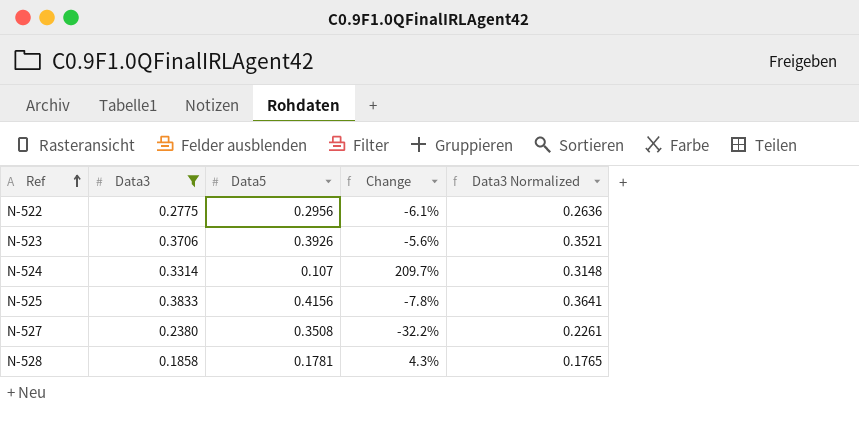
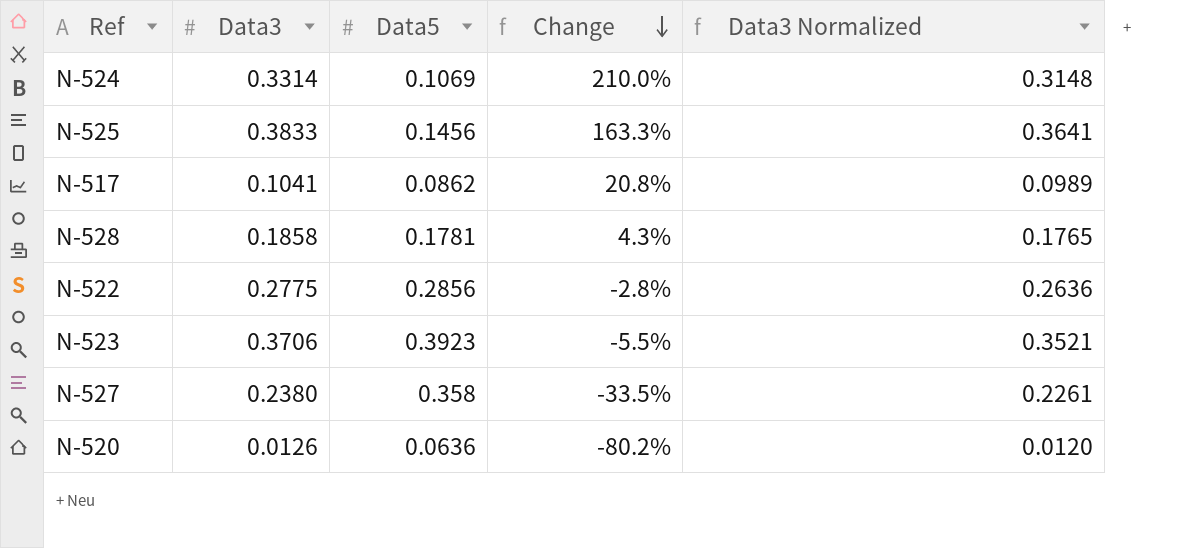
filter: Data3 >= 0.1858 -> none
row order: Ref ascending -> Change descending
N-524 | Data5: 0.107 -> 0.1069
N-524 | Change: 209.7% -> 210.0%
N-525 | Data5: 0.4156 -> 0.1456
N-525 | Change: -7.8% -> 163.3%
N-522 | Data5: 0.2956 -> 0.2856
N-522 | Change: -6.1% -> -2.8%
N-523 | Data5: 0.3926 -> 0.3923
N-523 | Change: -5.6% -> -5.5%
N-527 | Data5: 0.3508 -> 0.358
N-527 | Change: -32.2% -> -33.5%

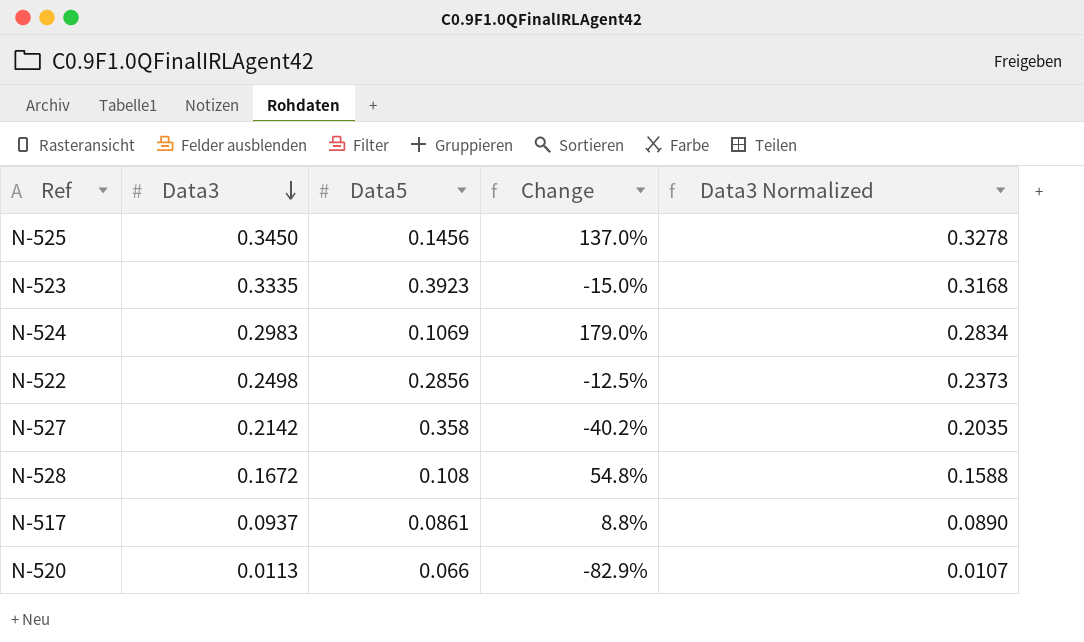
row order: Change descending -> Data3 descending
N-525 | Data3: 0.3833 -> 0.3450
N-525 | Change: 163.3% -> 137.0%
N-525 | Data3 Normalized: 0.3641 -> 0.3278
N-523 | Data3: 0.3706 -> 0.3335
N-523 | Change: -5.5% -> -15.0%
N-523 | Data3 Normalized: 0.3521 -> 0.3168
N-524 | Data3: 0.3314 -> 0.2983
N-524 | Change: 210.0% -> 179.0%
N-524 | Data3 Normalized: 0.3148 -> 0.2834
N-522 | Data3: 0.2775 -> 0.2498
N-522 | Change: -2.8% -> -12.5%
N-522 | Data3 Normalized: 0.2636 -> 0.2373
N-527 | Data3: 0.2380 -> 0.2142
N-527 | Change: -33.5% -> -40.2%
N-527 | Data3 Normalized: 0.2261 -> 0.2035
N-528 | Data3: 0.1858 -> 0.1672
N-528 | Data5: 0.1781 -> 0.108
N-528 | Change: 4.3% -> 54.8%
N-528 | Data3 Normalized: 0.1765 -> 0.1588
N-517 | Data3: 0.1041 -> 0.0937
N-517 | Data5: 0.0862 -> 0.0861
N-517 | Change: 20.8% -> 8.8%
N-517 | Data3 Normalized: 0.0989 -> 0.0890
N-520 | Data3: 0.0126 -> 0.0113
N-520 | Data5: 0.0636 -> 0.066
N-520 | Change: -80.2% -> -82.9%
N-520 | Data3 Normalized: 0.0120 -> 0.0107

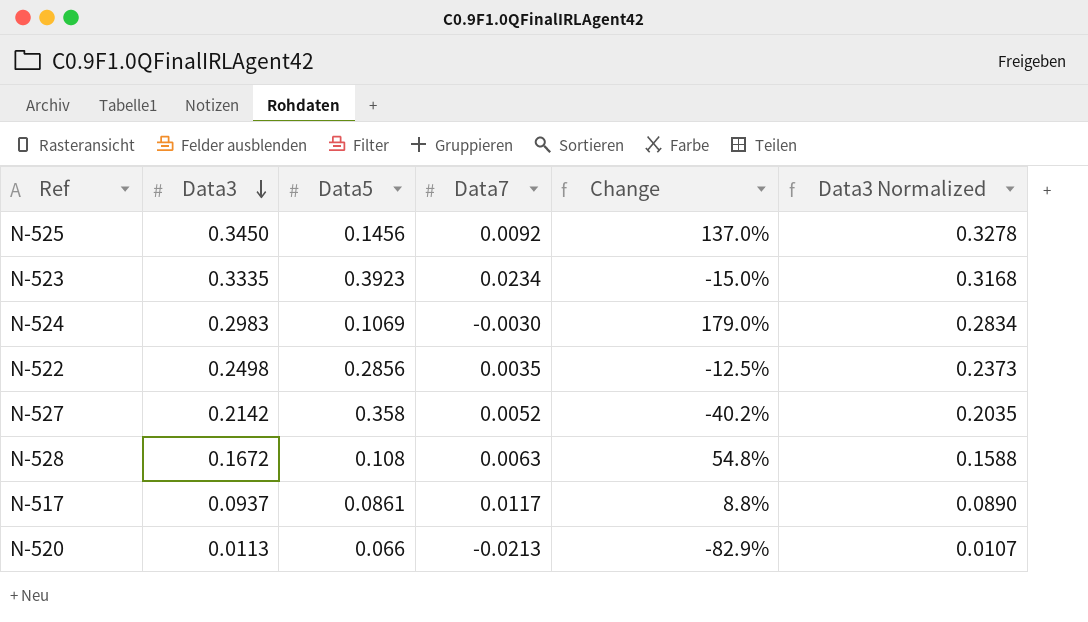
column Data7 | position: none -> 4

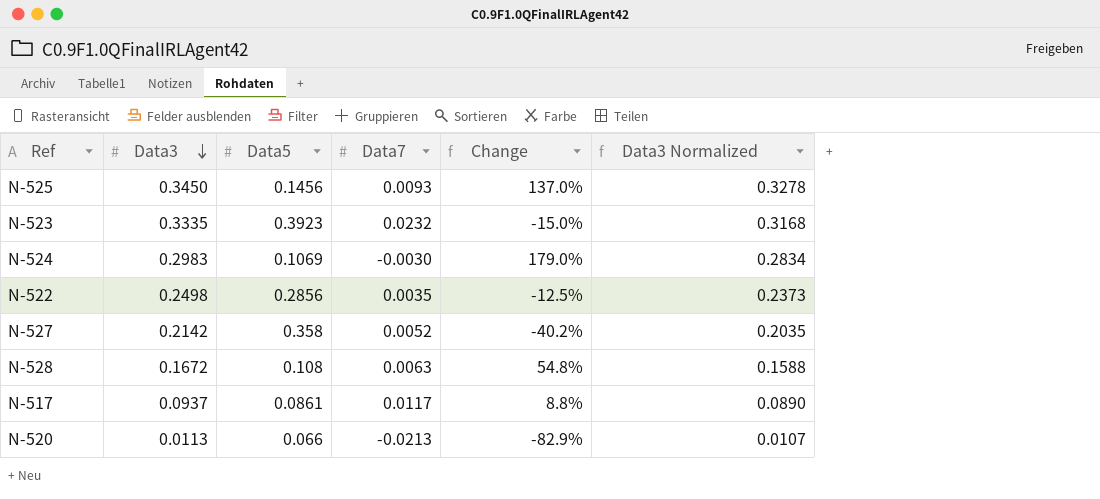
N-525 | Data7: 0.0092 -> 0.0093
N-523 | Data7: 0.0234 -> 0.0232

